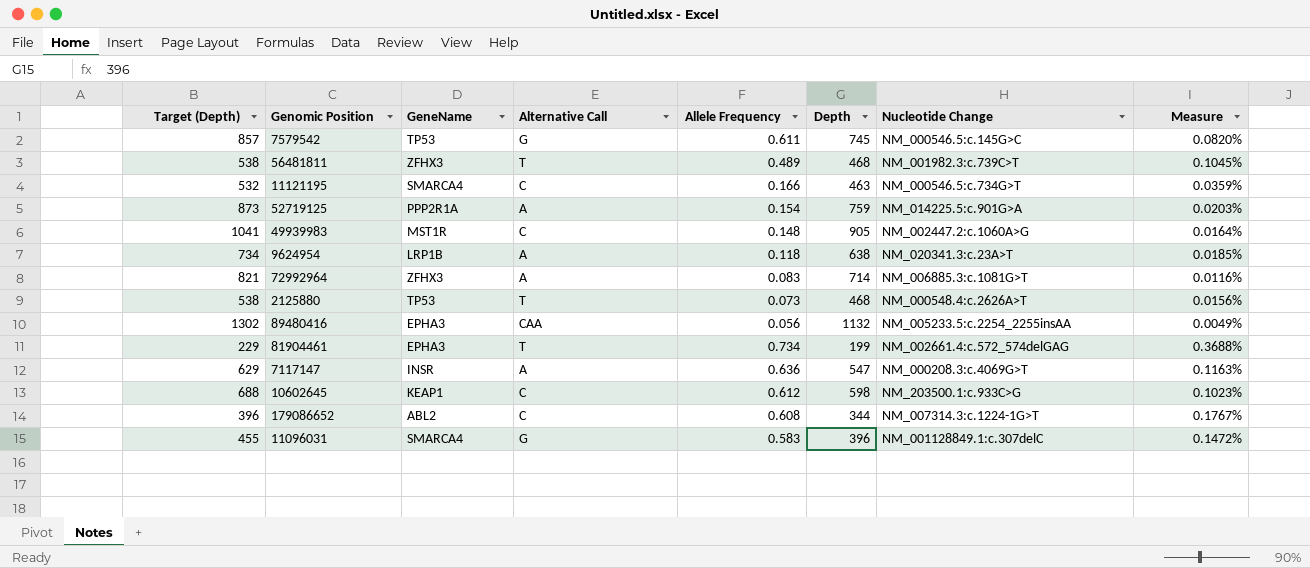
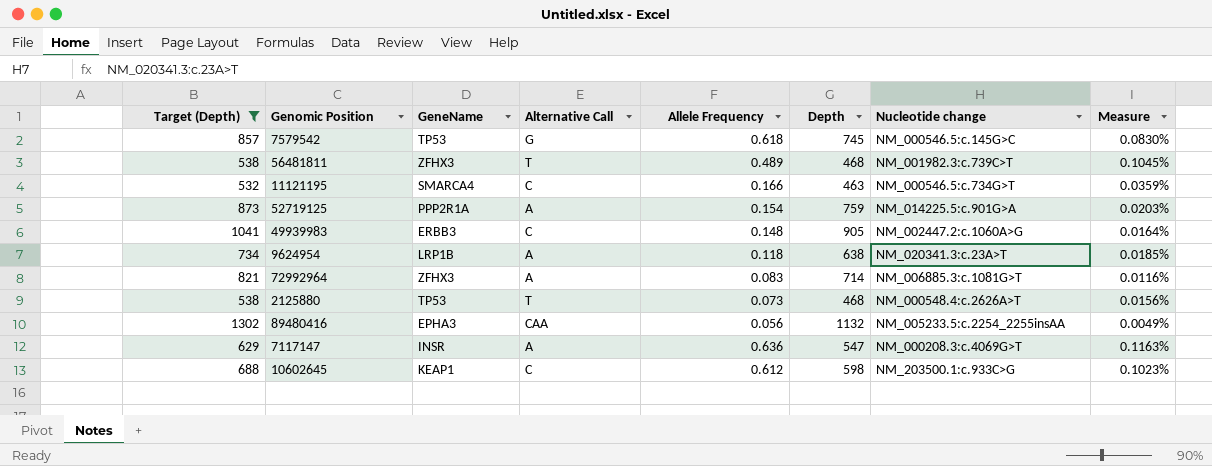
filter: none -> Target (Depth) >= 532
column name: Nucleotide Change -> Nucleotide change
7579542 | Allele Frequency: 0.611 -> 0.618
7579542 | Measure: 0.0820% -> 0.0830%
49939983 | GeneName: MST1R -> ERBB3

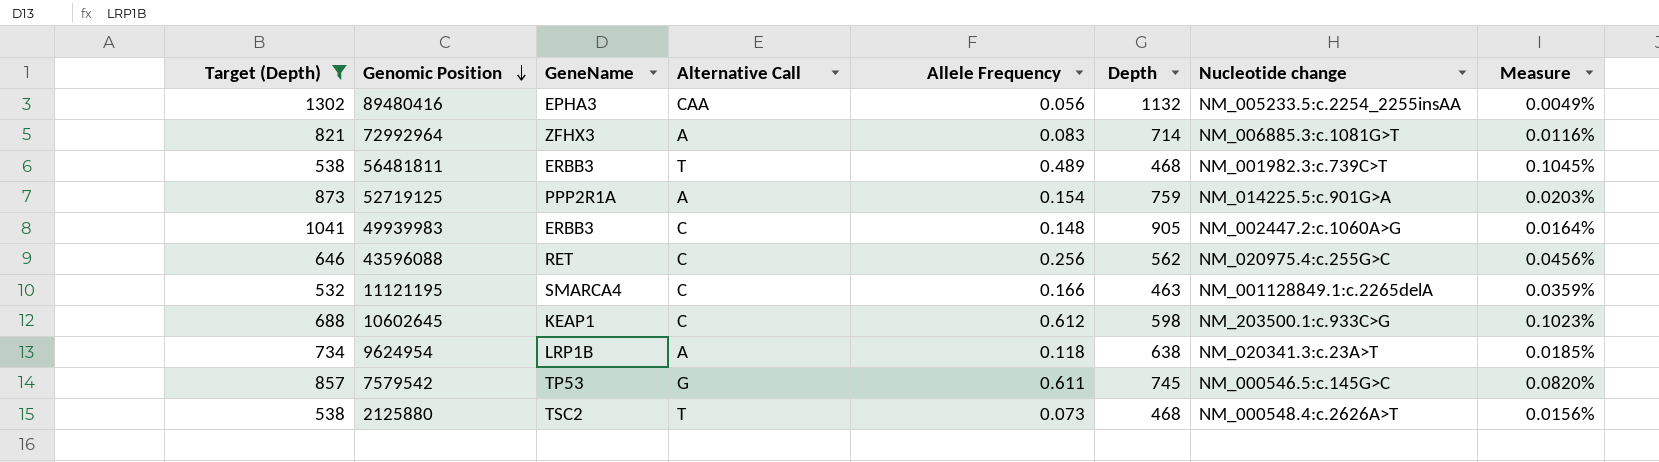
row order: none -> Genomic Position descending
row 7117147: 629 | INSR | A | 0.636 | 547 | NM_000208.3:c.4069G>T | 0.1163% -> none
56481811 | GeneName: ZFHX3 -> ERBB3
row 43596088: none -> 646 | RET | C | 0.256 | 562 | NM_020975.4:c.255G>C | 0.0456%
11121195 | Nucleotide change: NM_000546.5:c.734G>T -> NM_001128849.1:c.2265delA
7579542 | Allele Frequency: 0.618 -> 0.611
7579542 | Measure: 0.0830% -> 0.0820%
2125880 | GeneName: TP53 -> TSC2

